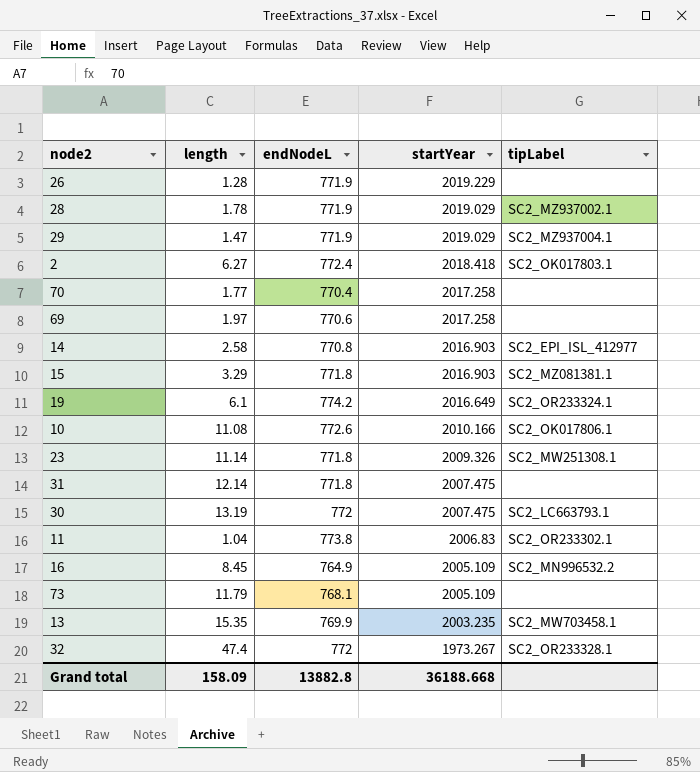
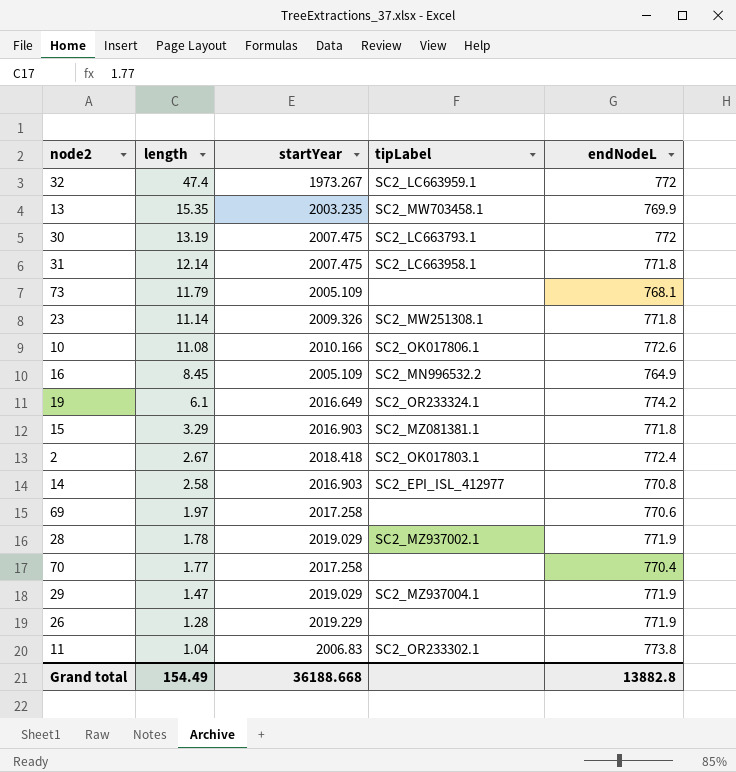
row order: startYear descending -> length descending
column endNodeL | position: 3 -> 5
32 | tipLabel: SC2_OR233328.1 -> SC2_LC663959.1
31 | tipLabel: none -> SC2_LC663958.1
2 | length: 6.27 -> 2.67
Grand total | length: 158.09 -> 154.49

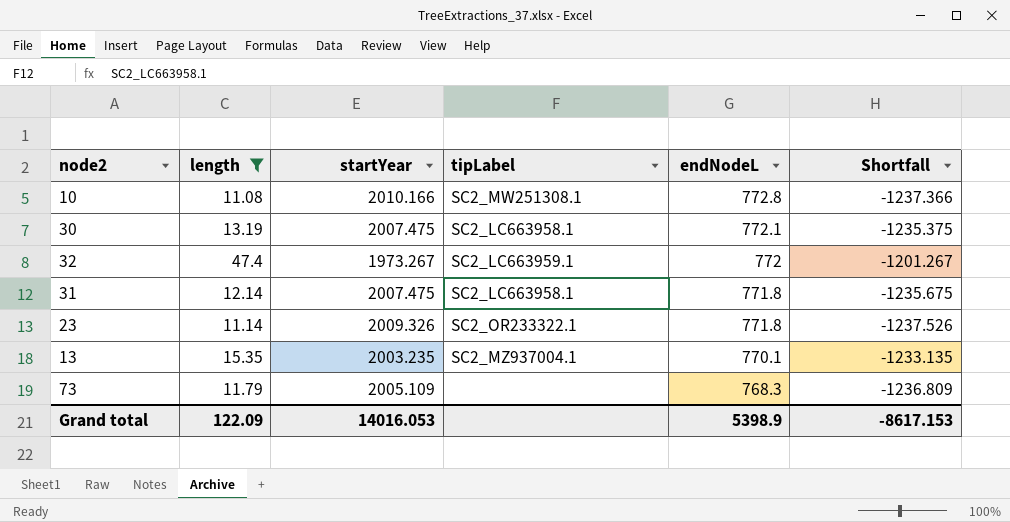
filter: none -> length >= 11.08
row order: length descending -> endNodeL descending
column Shortfall | formula: none -> [endNodeL] - [startYear]
10 | tipLabel: SC2_OK017806.1 -> SC2_MW251308.1
10 | endNodeL: 772.6 -> 772.8
30 | tipLabel: SC2_LC663793.1 -> SC2_LC663958.1
30 | endNodeL: 772 -> 772.1
23 | tipLabel: SC2_MW251308.1 -> SC2_OR233322.1
13 | tipLabel: SC2_MW703458.1 -> SC2_MZ937004.1
13 | endNodeL: 769.9 -> 770.1
73 | endNodeL: 768.1 -> 768.3
Grand total | length: 154.49 -> 122.09
Grand total | startYear: 36188.668 -> 14016.053
Grand total | endNodeL: 13882.8 -> 5398.9

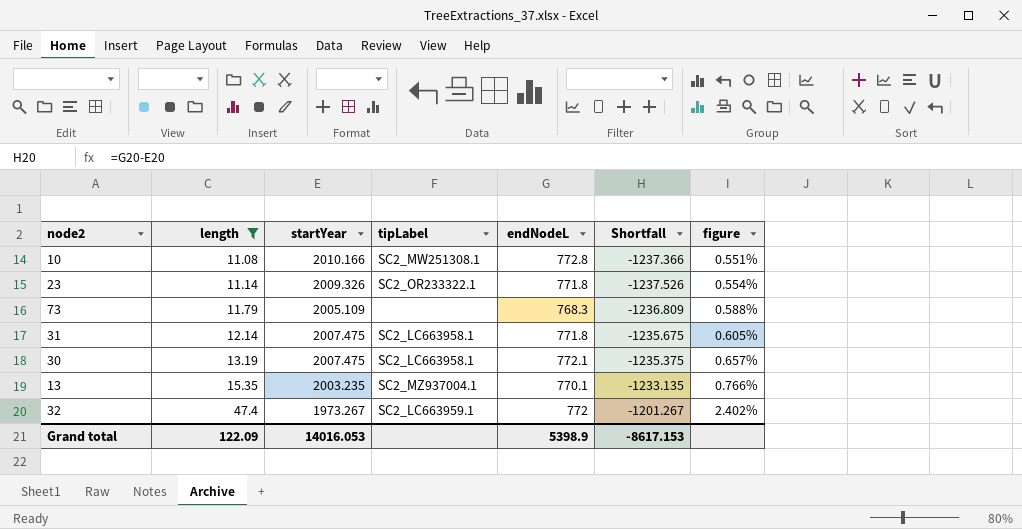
row order: endNodeL descending -> length ascending
column figure | formula: none -> [length] / [startYear]

